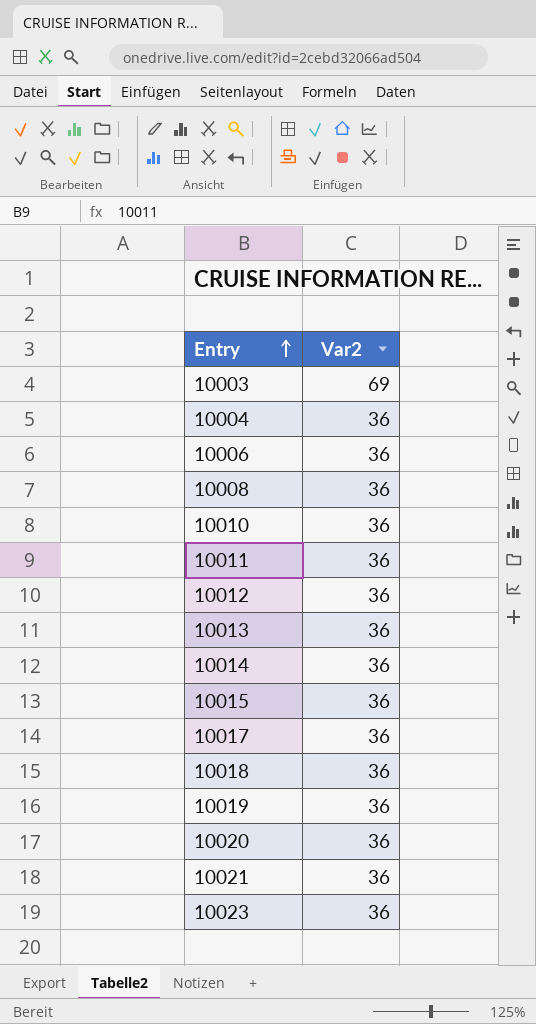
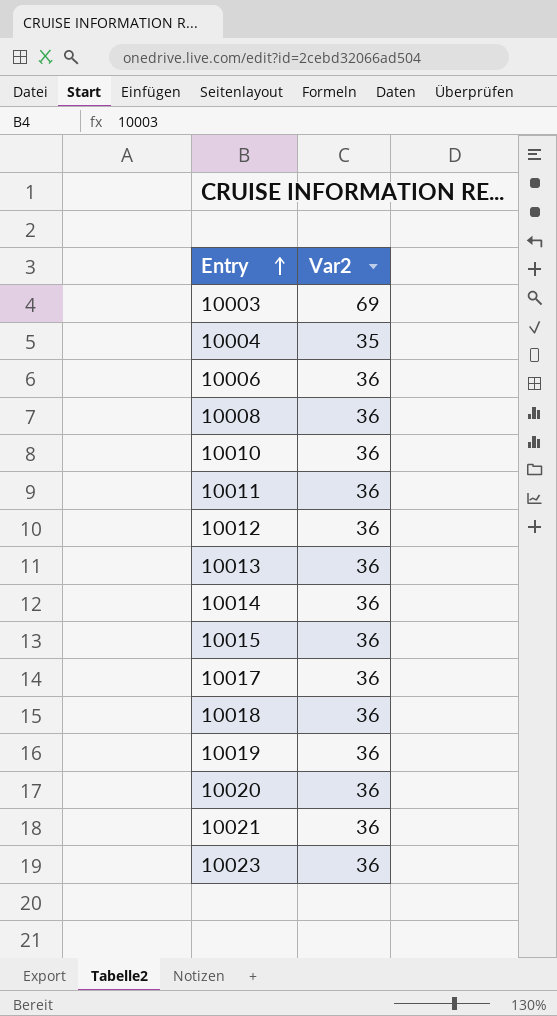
10004 | Var2: 36 -> 35

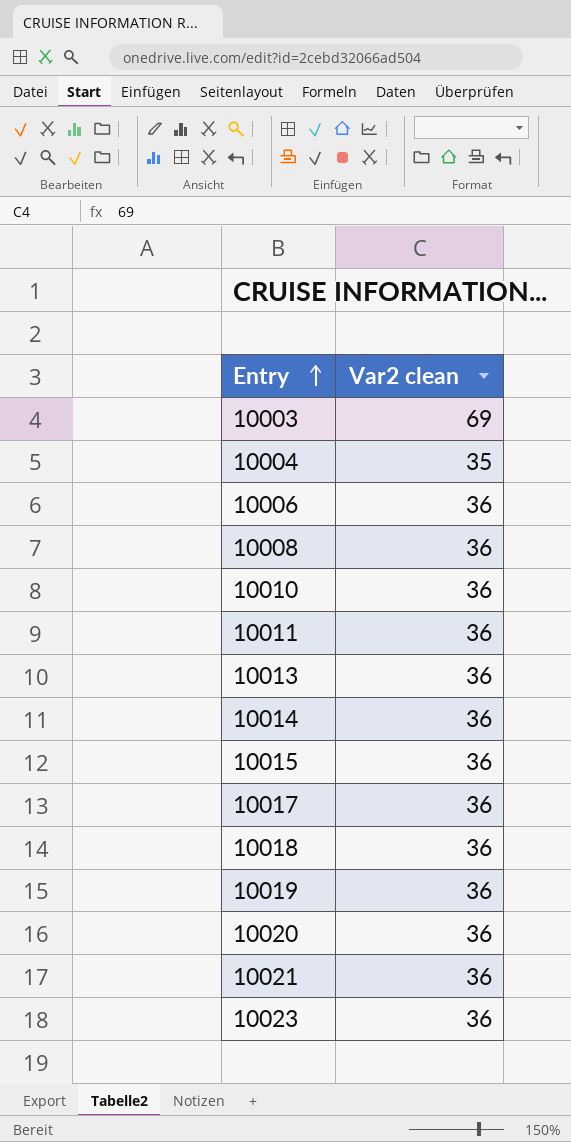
column name: Var2 -> Var2 clean
row 10012: 36 -> none

